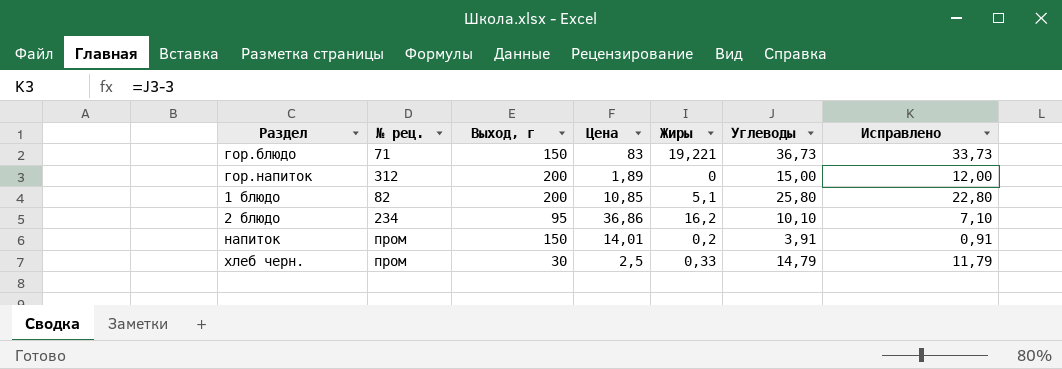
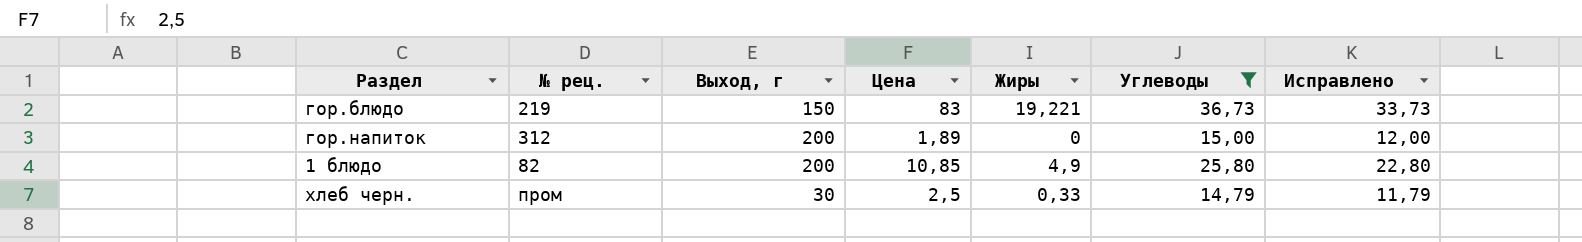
filter: none -> Углеводы >= 14,79
гор.блюдо | № рец.: 71 -> 219
1 блюдо | Жиры: 5,1 -> 4,9

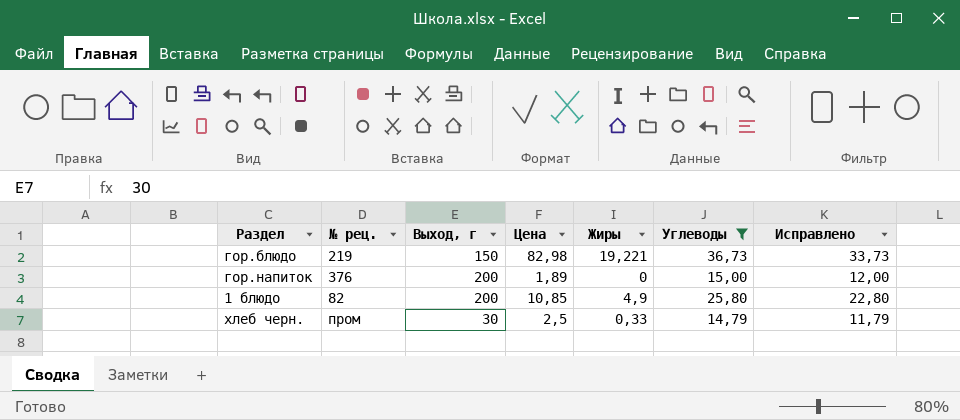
гор.блюдо | Цена: 83 -> 82,98
гор.напиток | № рец.: 312 -> 376

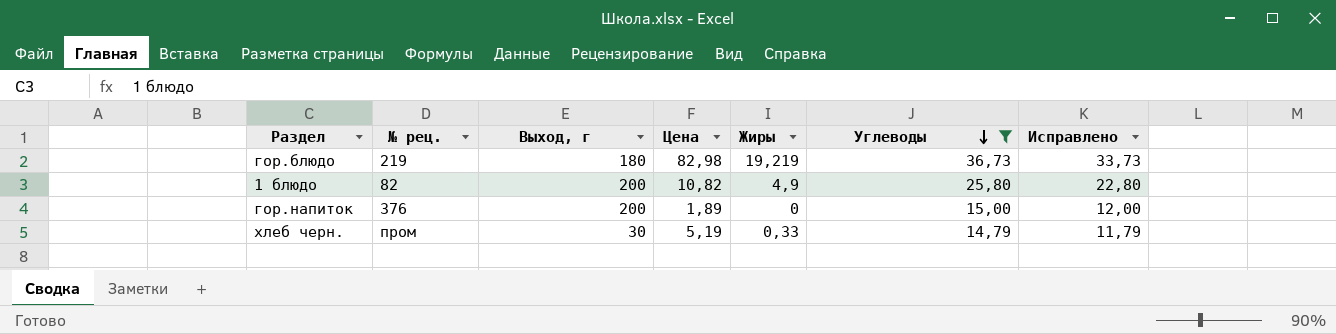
row order: none -> Углеводы descending
гор.блюдо | Выход, г: 150 -> 180
гор.блюдо | Жиры: 19,221 -> 19,219
1 блюдо | Цена: 10,85 -> 10,82
хлеб черн. | Цена: 2,5 -> 5,19

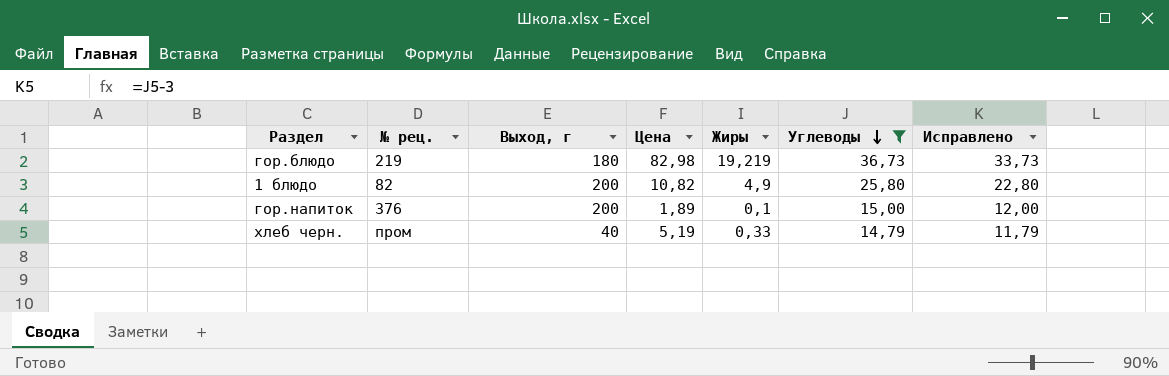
гор.напиток | Жиры: 0 -> 0,1
хлеб черн. | Выход, г: 30 -> 40

